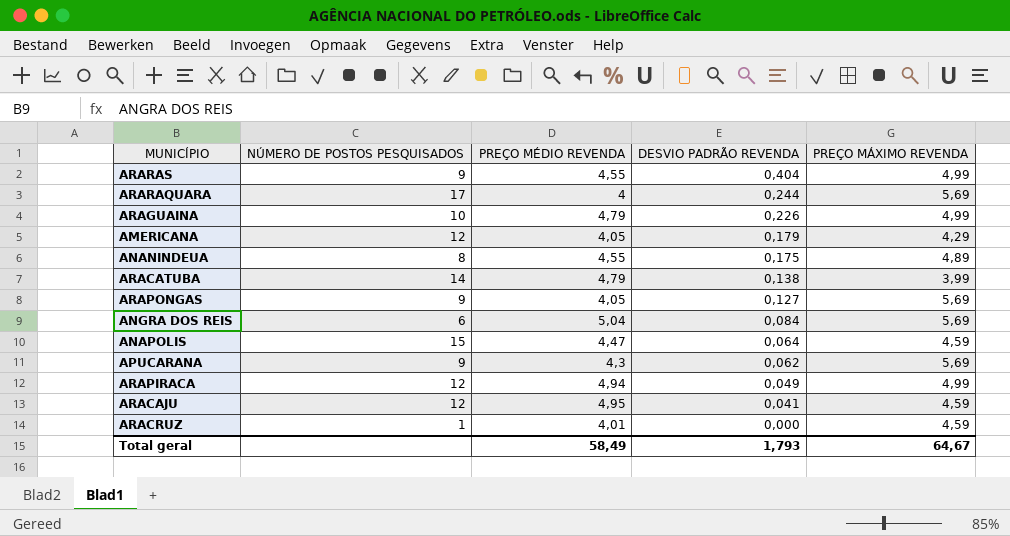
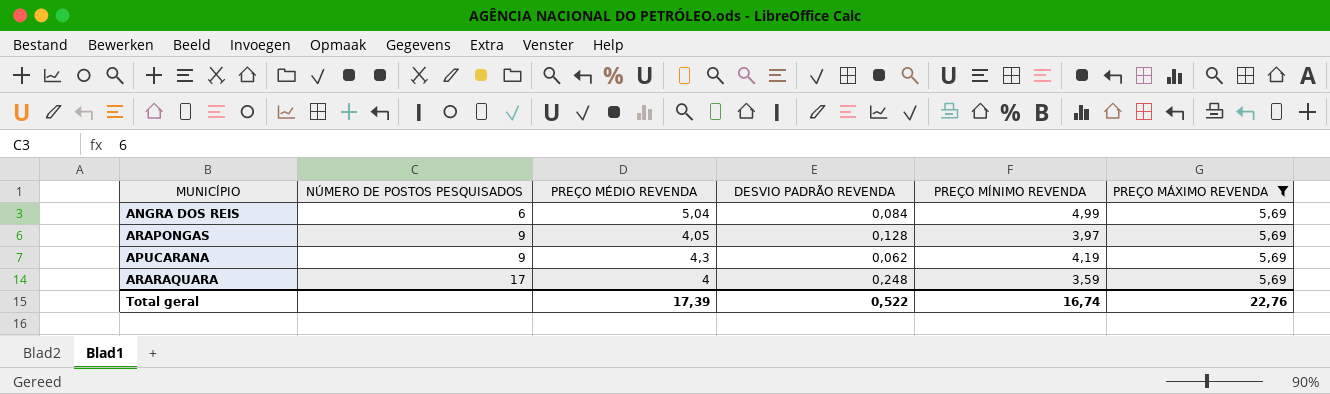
filter: none -> PREÇO MÁXIMO REVENDA = 5,69
row order: DESVIO PADRÃO REVENDA descending -> NÚMERO DE POSTOS PESQUISADOS ascending
column PREÇO MÍNIMO REVENDA | position: none -> 5
ARAPONGAS | DESVIO PADRÃO REVENDA: 0,127 -> 0,128
ARARAQUARA | DESVIO PADRÃO REVENDA: 0,244 -> 0,248
Total geral | PREÇO MÉDIO REVENDA: 58,49 -> 17,39
Total geral | DESVIO PADRÃO REVENDA: 1,793 -> 0,522
Total geral | PREÇO MÁXIMO REVENDA: 64,67 -> 22,76

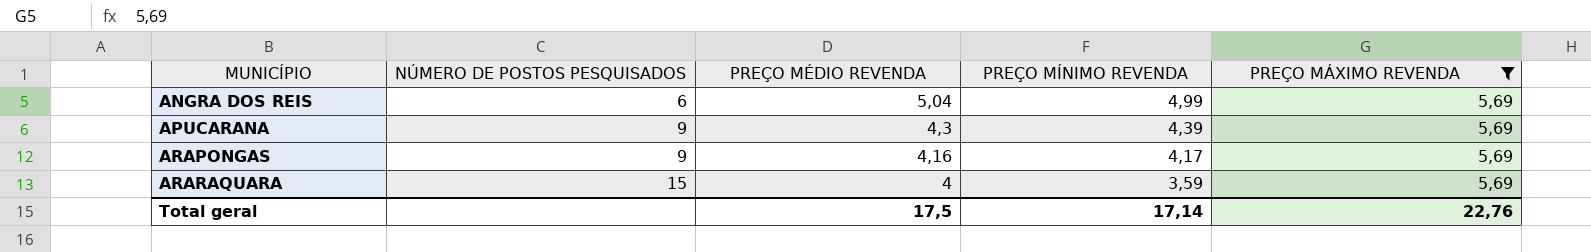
row order: NÚMERO DE POSTOS PESQUISADOS ascending -> MUNICÍPIO ascending
column DESVIO PADRÃO REVENDA | position: 4 -> none
APUCARANA | PREÇO MÍNIMO REVENDA: 4,19 -> 4,39
ARAPONGAS | PREÇO MÉDIO REVENDA: 4,05 -> 4,16
ARAPONGAS | PREÇO MÍNIMO REVENDA: 3,97 -> 4,17
ARARAQUARA | NÚMERO DE POSTOS PESQUISADOS: 17 -> 15
Total geral | PREÇO MÉDIO REVENDA: 17,39 -> 17,5
Total geral | PREÇO MÍNIMO REVENDA: 16,74 -> 17,14

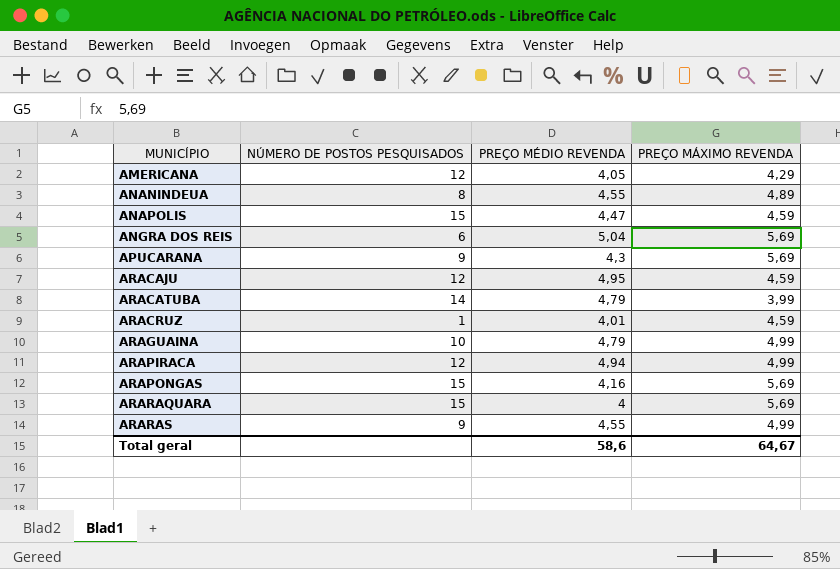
filter: PREÇO MÁXIMO REVENDA = 5,69 -> none
column PREÇO MÍNIMO REVENDA | position: 4 -> none
ARAPONGAS | NÚMERO DE POSTOS PESQUISADOS: 9 -> 15
Total geral | PREÇO MÉDIO REVENDA: 17,5 -> 58,6
Total geral | PREÇO MÁXIMO REVENDA: 22,76 -> 64,67

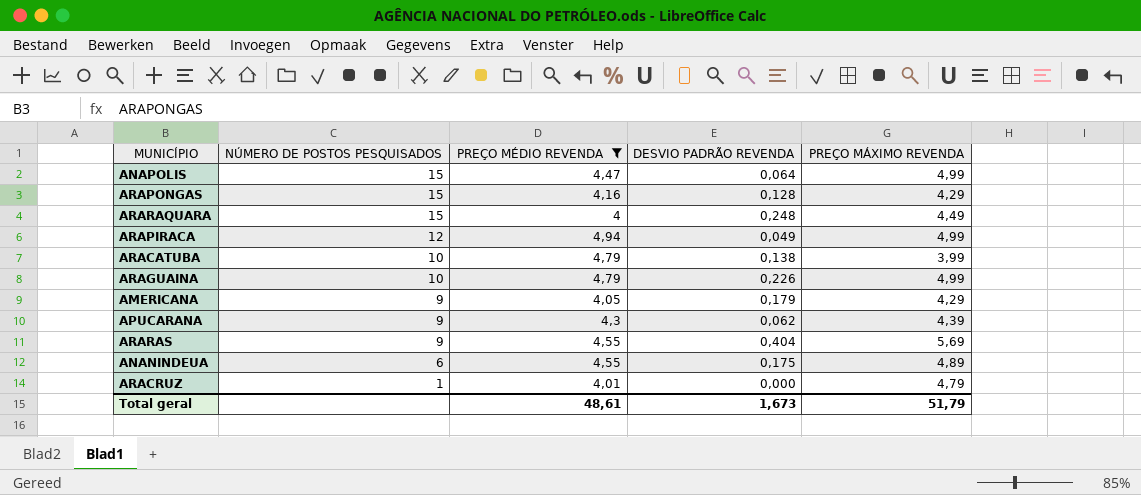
filter: none -> PREÇO MÉDIO REVENDA <= 4,94
row order: MUNICÍPIO ascending -> NÚMERO DE POSTOS PESQUISADOS descending
column DESVIO PADRÃO REVENDA | position: none -> 4
ANAPOLIS | PREÇO MÁXIMO REVENDA: 4,59 -> 4,99
ARAPONGAS | PREÇO MÁXIMO REVENDA: 5,69 -> 4,29
ARARAQUARA | PREÇO MÁXIMO REVENDA: 5,69 -> 4,49
ARACATUBA | NÚMERO DE POSTOS PESQUISADOS: 14 -> 10
AMERICANA | NÚMERO DE POSTOS PESQUISADOS: 12 -> 9
APUCARANA | PREÇO MÁXIMO REVENDA: 5,69 -> 4,39
ARARAS | PREÇO MÁXIMO REVENDA: 4,99 -> 5,69
ANANINDEUA | NÚMERO DE POSTOS PESQUISADOS: 8 -> 6
ARACRUZ | PREÇO MÁXIMO REVENDA: 4,59 -> 4,79
Total geral | PREÇO MÉDIO REVENDA: 58,6 -> 48,61
Total geral | PREÇO MÁXIMO REVENDA: 64,67 -> 51,79

